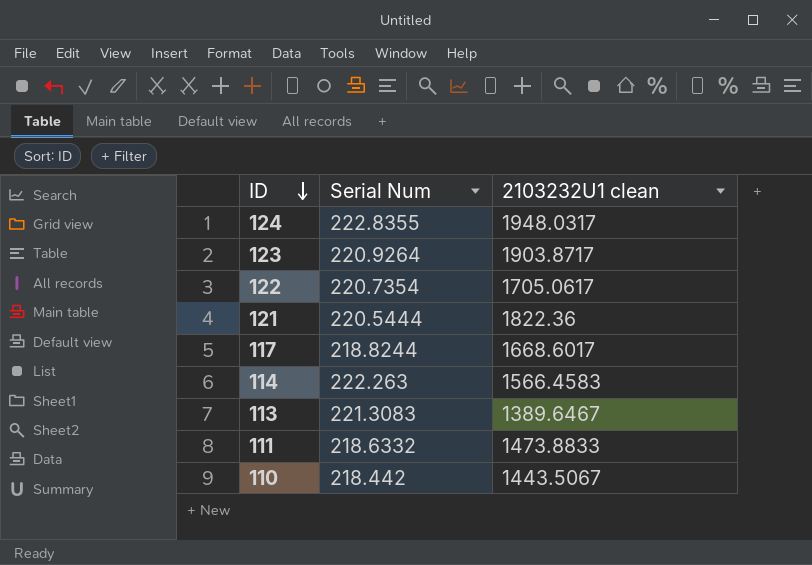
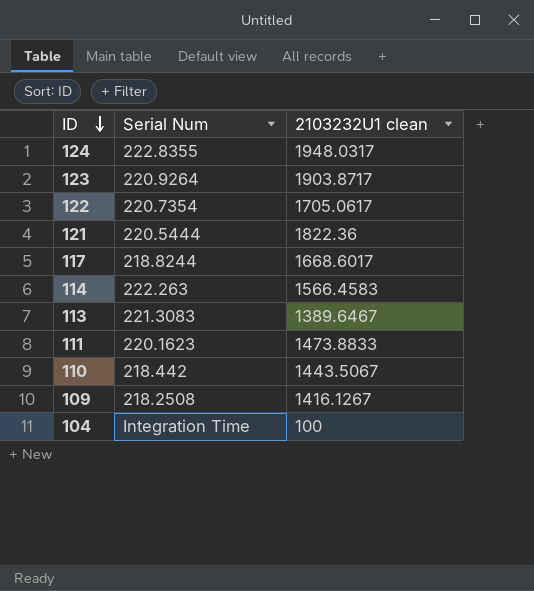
111 | Serial Num: 218.6332 -> 220.1623
row 109: none -> 218.2508 | 1416.1267
row 104: none -> Integration Time | 100

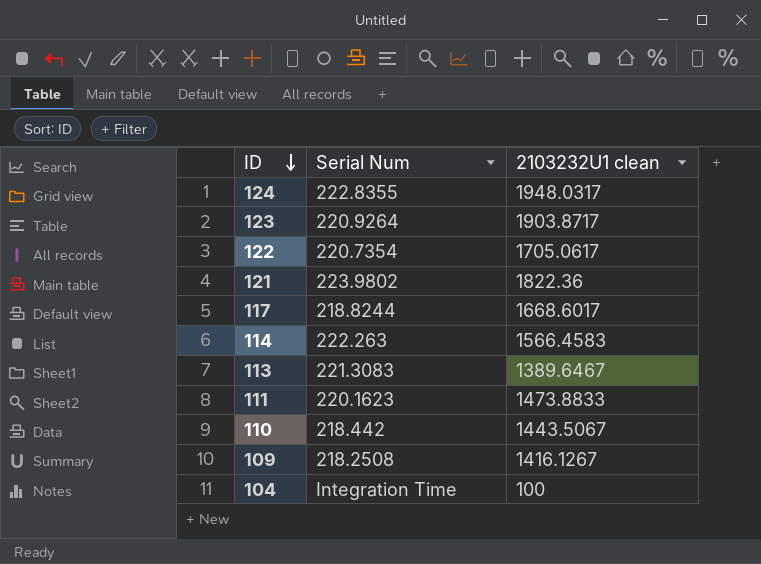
121 | Serial Num: 220.5444 -> 223.9802

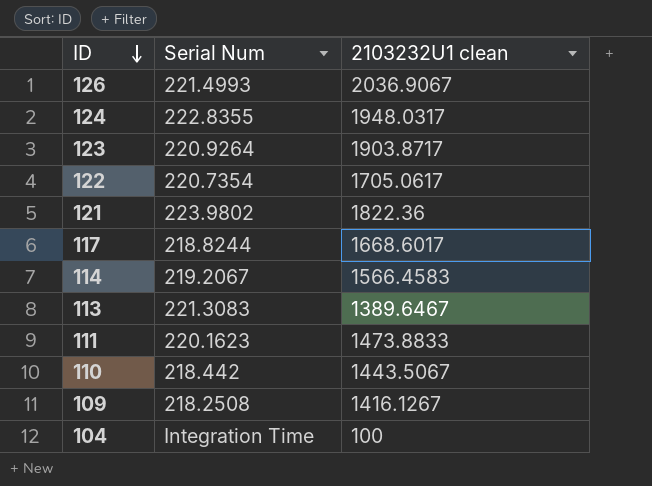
row 126: none -> 221.4993 | 2036.9067
114 | Serial Num: 222.263 -> 219.2067

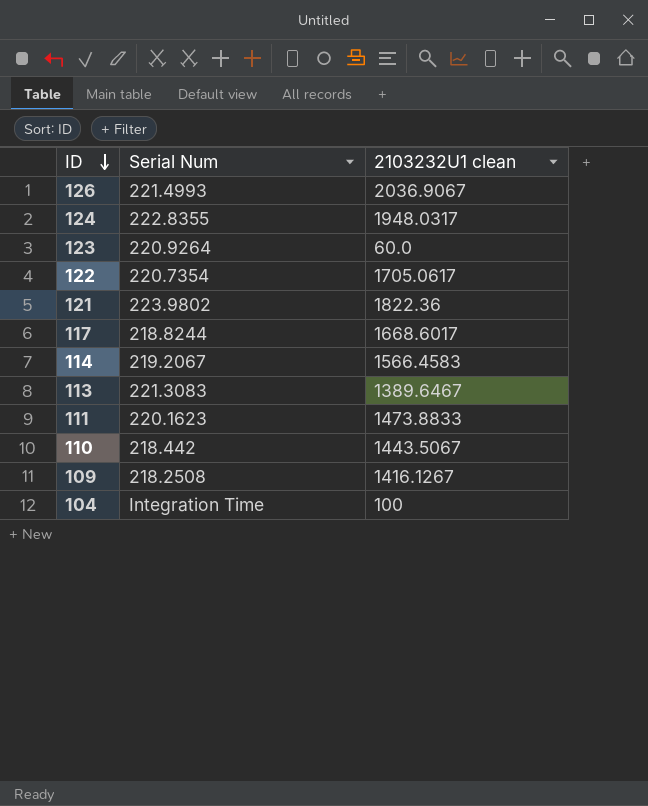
123 | 2103232U1 clean: 1903.8717 -> 60.0

